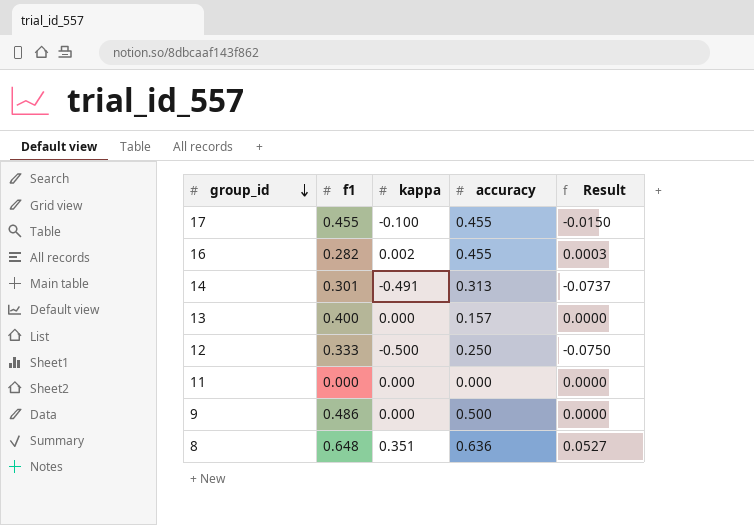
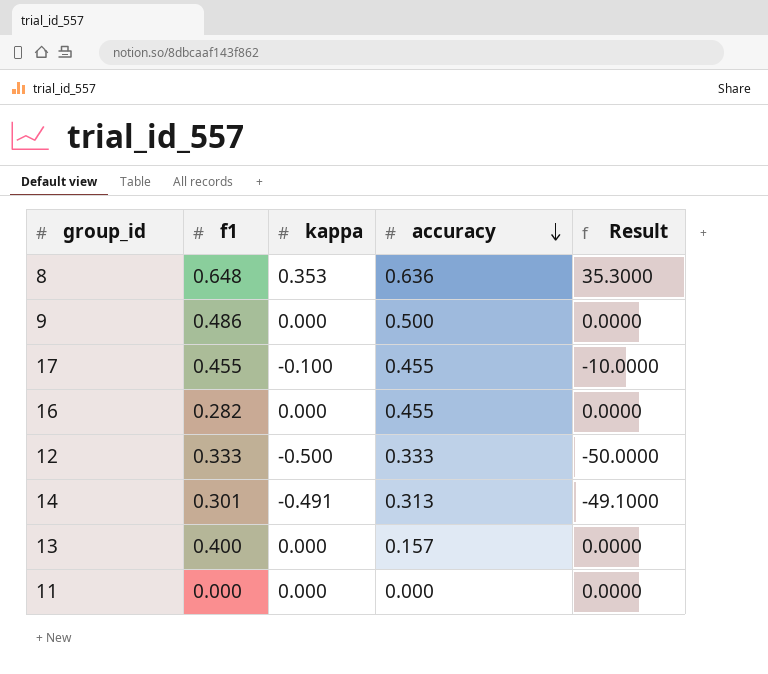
row order: group_id descending -> accuracy descending
column Result | formula: [kappa] * 0.15 -> [kappa] * 100
8 | kappa: 0.351 -> 0.353
16 | kappa: 0.002 -> 0.000
12 | accuracy: 0.250 -> 0.333

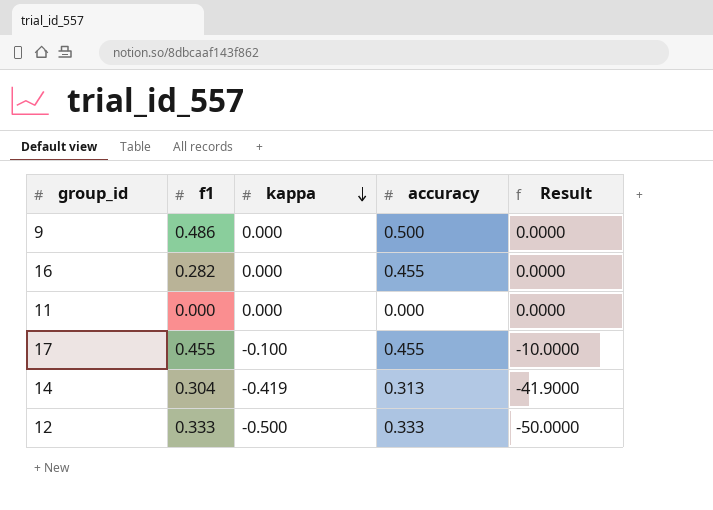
row order: accuracy descending -> kappa descending
row 8: 0.648 | 0.353 | 0.636 | 35.3000 -> none
row 13: 0.400 | 0.000 | 0.157 | 0.0000 -> none
14 | f1: 0.301 -> 0.304
14 | kappa: -0.491 -> -0.419
14 | Result: -49.1000 -> -41.9000

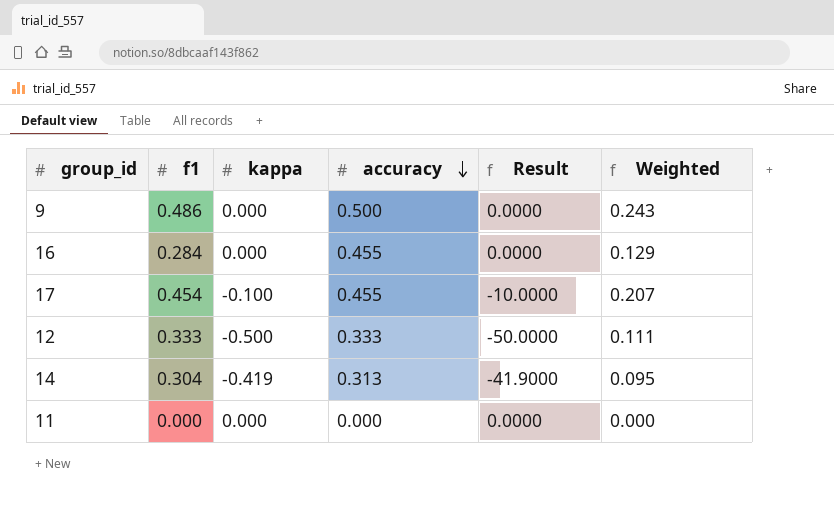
row order: kappa descending -> accuracy descending
column Weighted | formula: none -> [f1] * [accuracy]
16 | f1: 0.282 -> 0.284
17 | f1: 0.455 -> 0.454

